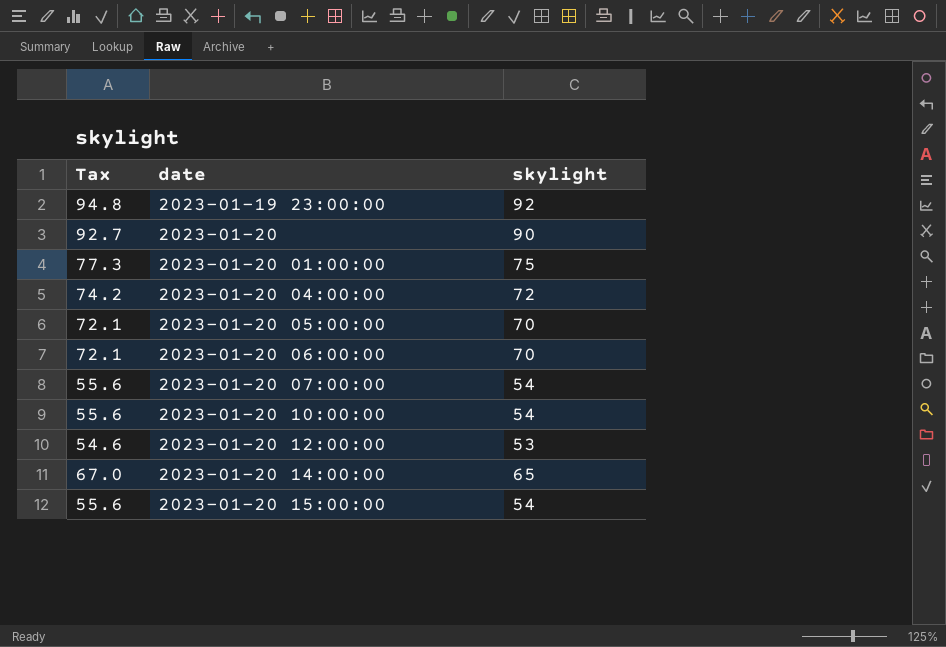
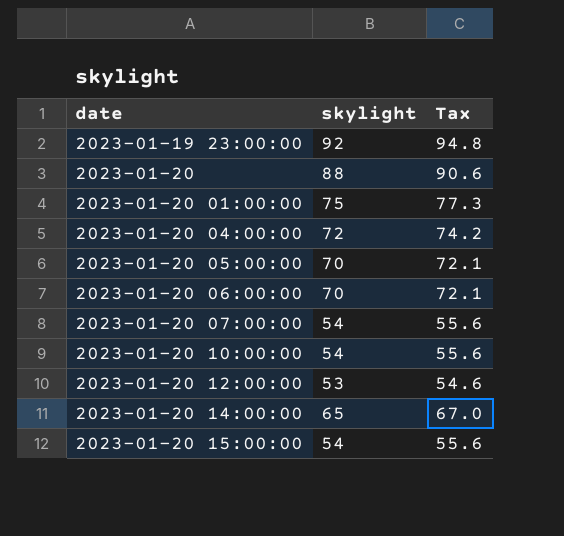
column Tax | position: 1 -> 3
2023-01-20 | skylight: 90 -> 88
2023-01-20 | Tax: 92.7 -> 90.6

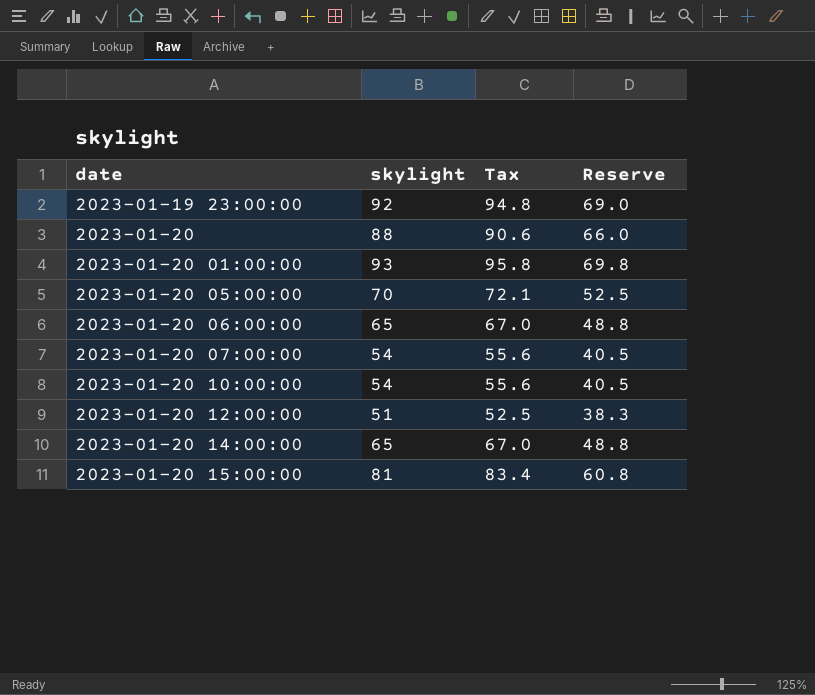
column Reserve | formula: none -> [skylight] * 0.75
row 2023-01-20 04:00:00: 72 | 74.2 -> none
2023-01-20 01:00:00 | skylight: 75 -> 93
2023-01-20 01:00:00 | Tax: 77.3 -> 95.8
2023-01-20 06:00:00 | skylight: 70 -> 65
2023-01-20 06:00:00 | Tax: 72.1 -> 67.0
2023-01-20 12:00:00 | skylight: 53 -> 51
2023-01-20 12:00:00 | Tax: 54.6 -> 52.5
2023-01-20 15:00:00 | skylight: 54 -> 81
2023-01-20 15:00:00 | Tax: 55.6 -> 83.4

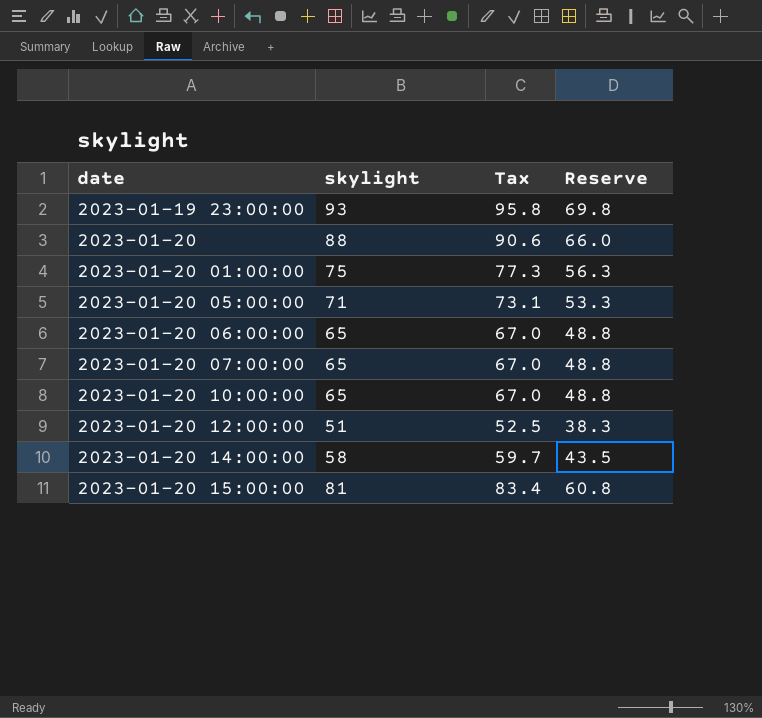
2023-01-19 23:00:00 | skylight: 92 -> 93
2023-01-19 23:00:00 | Tax: 94.8 -> 95.8
2023-01-19 23:00:00 | Reserve: 69.0 -> 69.8
2023-01-20 01:00:00 | skylight: 93 -> 75
2023-01-20 01:00:00 | Tax: 95.8 -> 77.3
2023-01-20 01:00:00 | Reserve: 69.8 -> 56.3
2023-01-20 05:00:00 | skylight: 70 -> 71
2023-01-20 05:00:00 | Tax: 72.1 -> 73.1
2023-01-20 05:00:00 | Reserve: 52.5 -> 53.3
2023-01-20 07:00:00 | skylight: 54 -> 65
2023-01-20 07:00:00 | Tax: 55.6 -> 67.0
2023-01-20 07:00:00 | Reserve: 40.5 -> 48.8
2023-01-20 10:00:00 | skylight: 54 -> 65
2023-01-20 10:00:00 | Tax: 55.6 -> 67.0
2023-01-20 10:00:00 | Reserve: 40.5 -> 48.8
2023-01-20 14:00:00 | skylight: 65 -> 58
2023-01-20 14:00:00 | Tax: 67.0 -> 59.7
2023-01-20 14:00:00 | Reserve: 48.8 -> 43.5

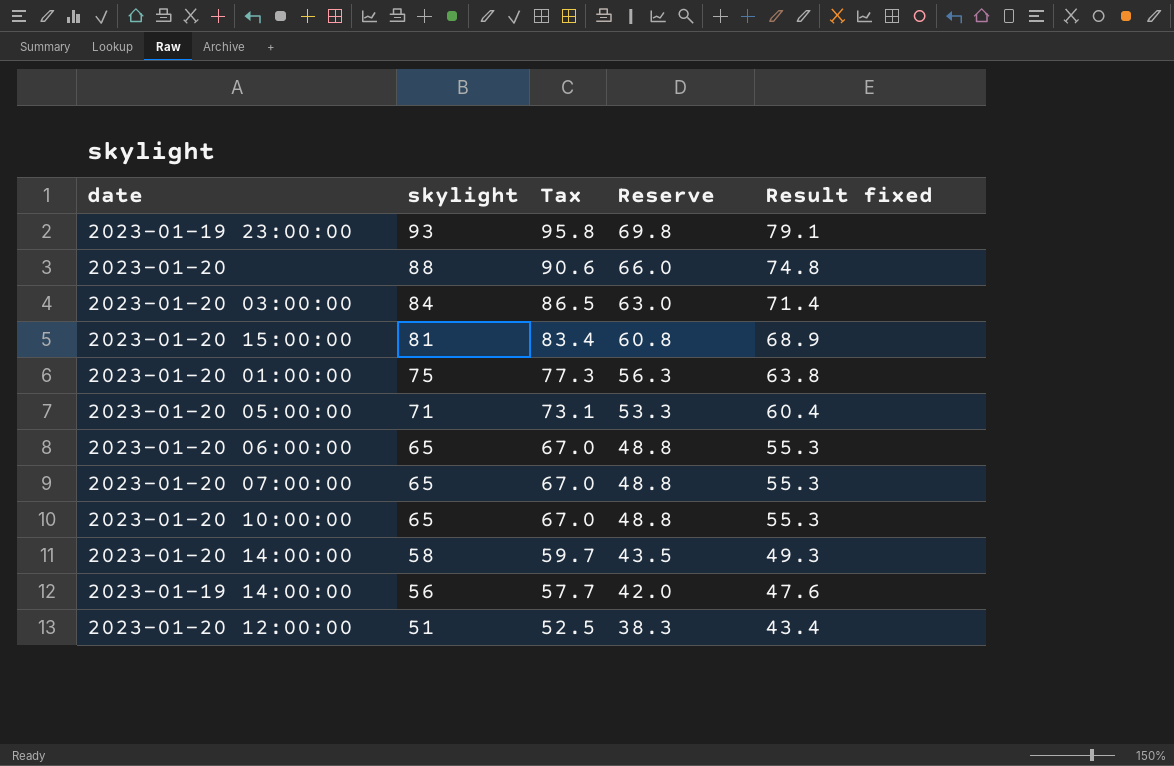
row order: date ascending -> skylight descending
column Result fixed | formula: none -> [skylight] * 0.85
row 2023-01-20 03:00:00: none -> 84 | 86.5 | 63.0 | 71.4
row 2023-01-19 14:00:00: none -> 56 | 57.7 | 42.0 | 47.6

